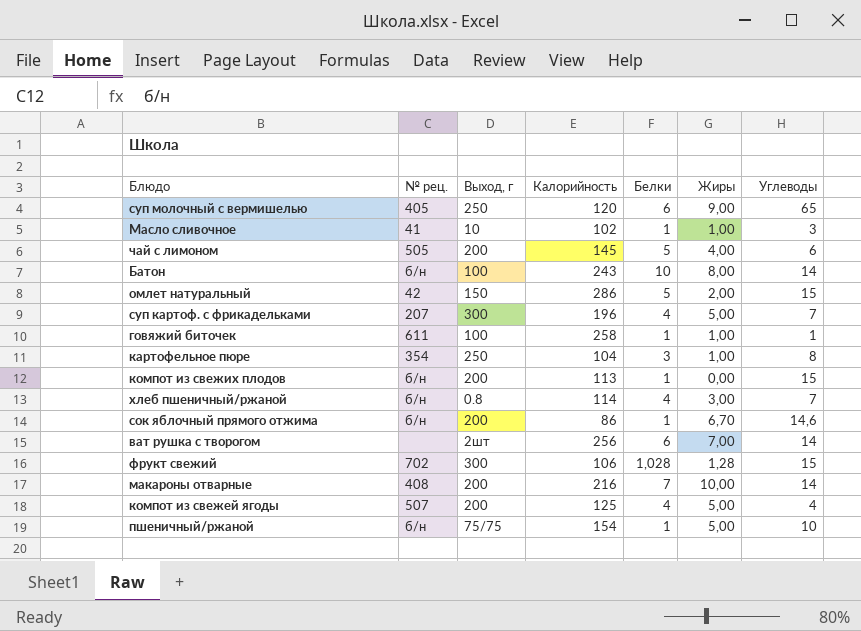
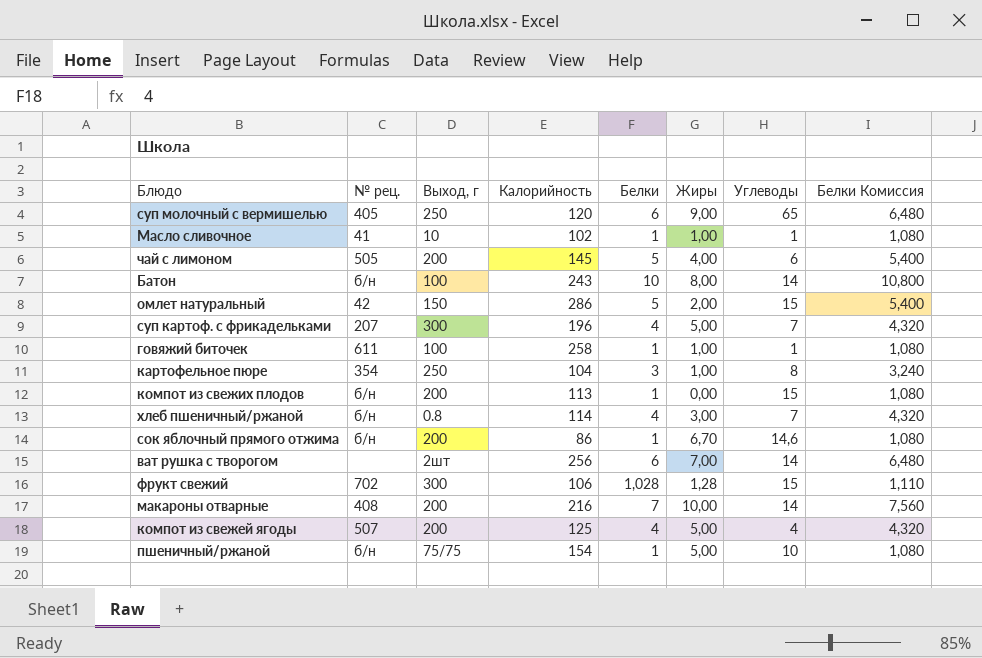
column Белки Комиссия | formula: none -> [Белки] * 1,08
Масло сливочное | Углеводы: 3 -> 1

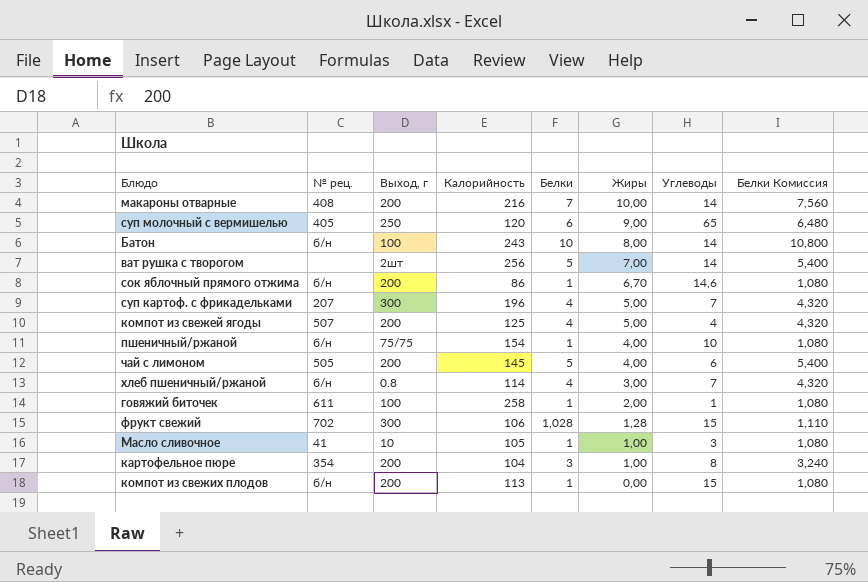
row order: none -> Жиры descending
row омлет натуральный: 42 | 150 | 286 | 5 | 2,00 | 15 | 5,400 -> none
ват рушка с творогом | Белки: 6 -> 5
ват рушка с творогом | Белки Комиссия: 6,480 -> 5,400
пшеничный/ржаной | Жиры: 5,00 -> 4,00
говяжий биточек | Жиры: 1,00 -> 2,00
Масло сливочное | Калорийность: 102 -> 105
Масло сливочное | Углеводы: 1 -> 3
картофельное пюре | Выход, г: 250 -> 200

